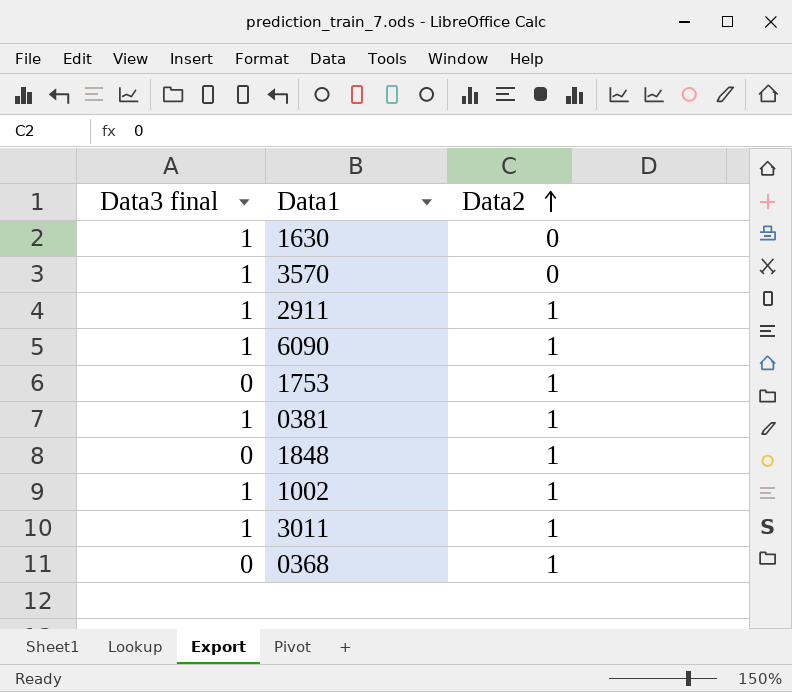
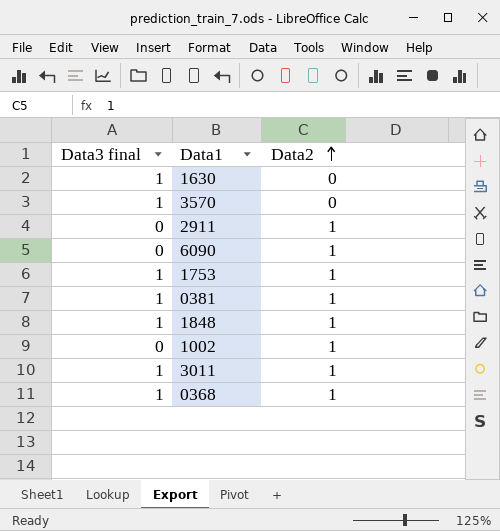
2911 | Data3 final: 1 -> 0
6090 | Data3 final: 1 -> 0
1753 | Data3 final: 0 -> 1
1848 | Data3 final: 0 -> 1
1002 | Data3 final: 1 -> 0
0368 | Data3 final: 0 -> 1

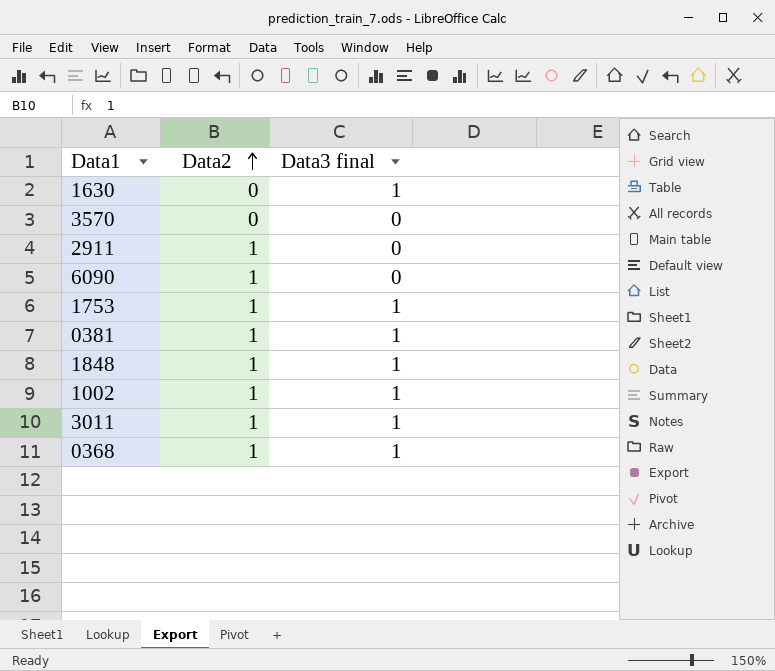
column Data3 final | position: 1 -> 3
3570 | Data3 final: 1 -> 0
1002 | Data3 final: 0 -> 1

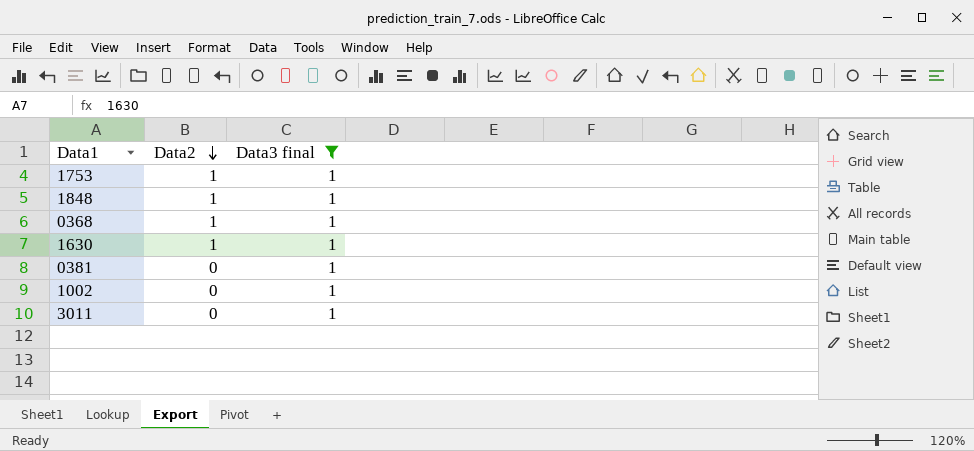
filter: none -> Data3 final = 1
row order: Data2 ascending -> Data2 descending
1630 | Data2: 0 -> 1
0381 | Data2: 1 -> 0
1002 | Data2: 1 -> 0
3011 | Data2: 1 -> 0

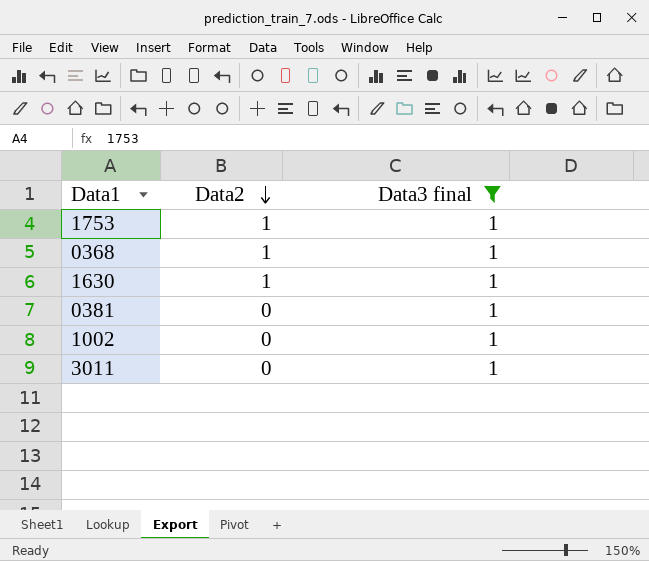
row 1848: 1 | 1 -> none

